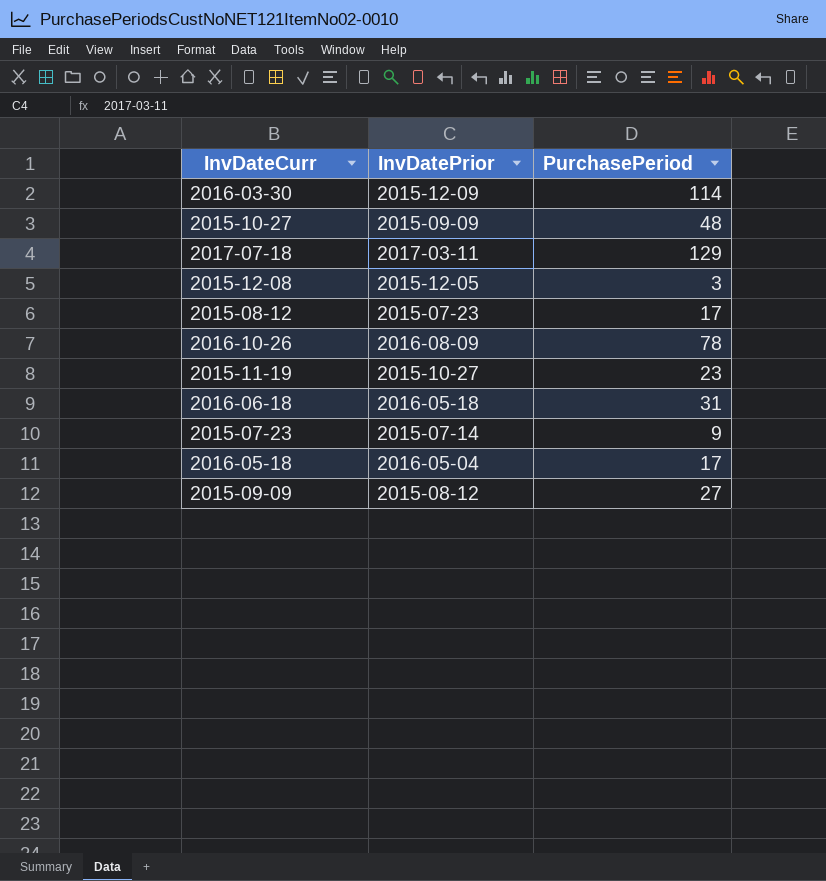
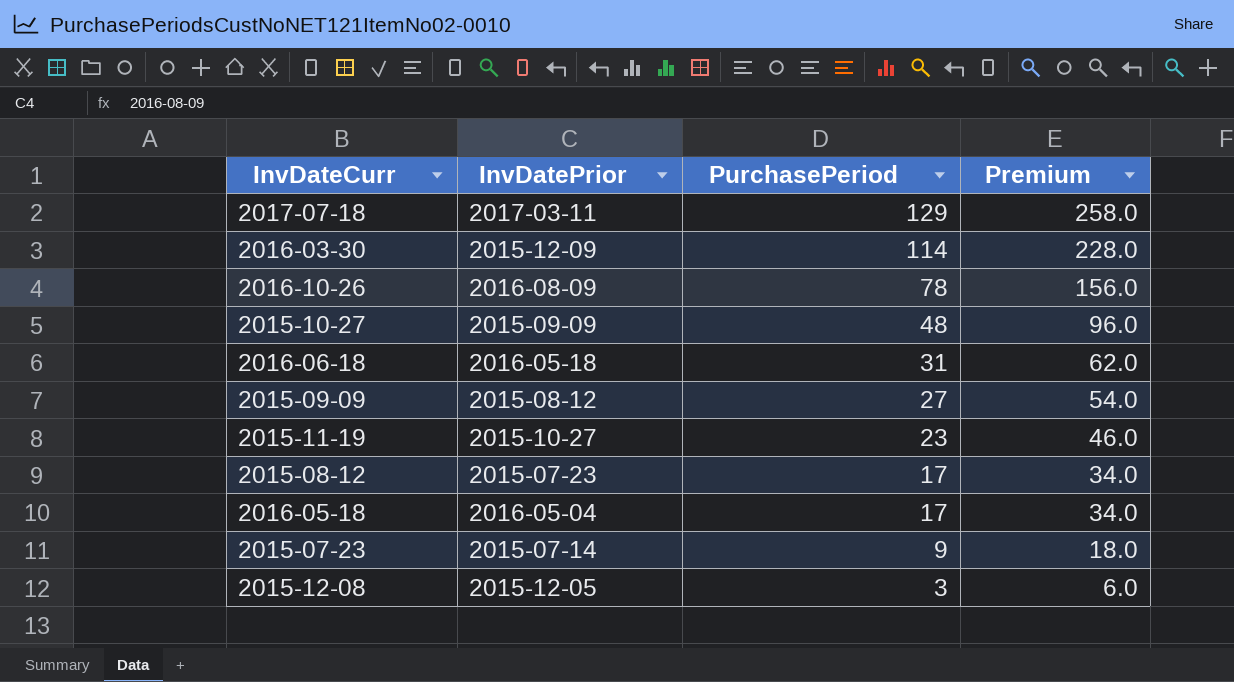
row order: none -> PurchasePeriod descending
column Premium | formula: none -> [PurchasePeriod] * 2

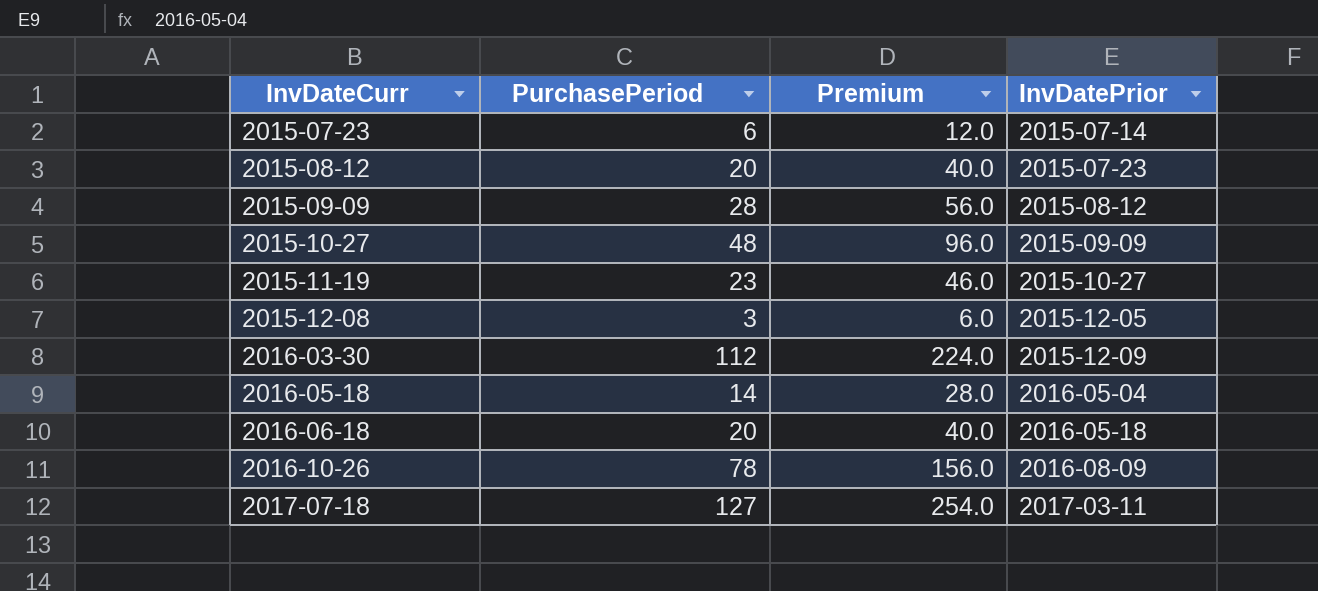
row order: PurchasePeriod descending -> InvDateCurr ascending
column InvDatePrior | position: 2 -> 4
2015-07-23 | PurchasePeriod: 9 -> 6
2015-07-23 | Premium: 18.0 -> 12.0
2015-08-12 | PurchasePeriod: 17 -> 20
2015-08-12 | Premium: 34.0 -> 40.0
2015-09-09 | PurchasePeriod: 27 -> 28
2015-09-09 | Premium: 54.0 -> 56.0
2016-03-30 | PurchasePeriod: 114 -> 112
2016-03-30 | Premium: 228.0 -> 224.0
2016-05-18 | PurchasePeriod: 17 -> 14
2016-05-18 | Premium: 34.0 -> 28.0
2016-06-18 | PurchasePeriod: 31 -> 20
2016-06-18 | Premium: 62.0 -> 40.0
2017-07-18 | PurchasePeriod: 129 -> 127
2017-07-18 | Premium: 258.0 -> 254.0

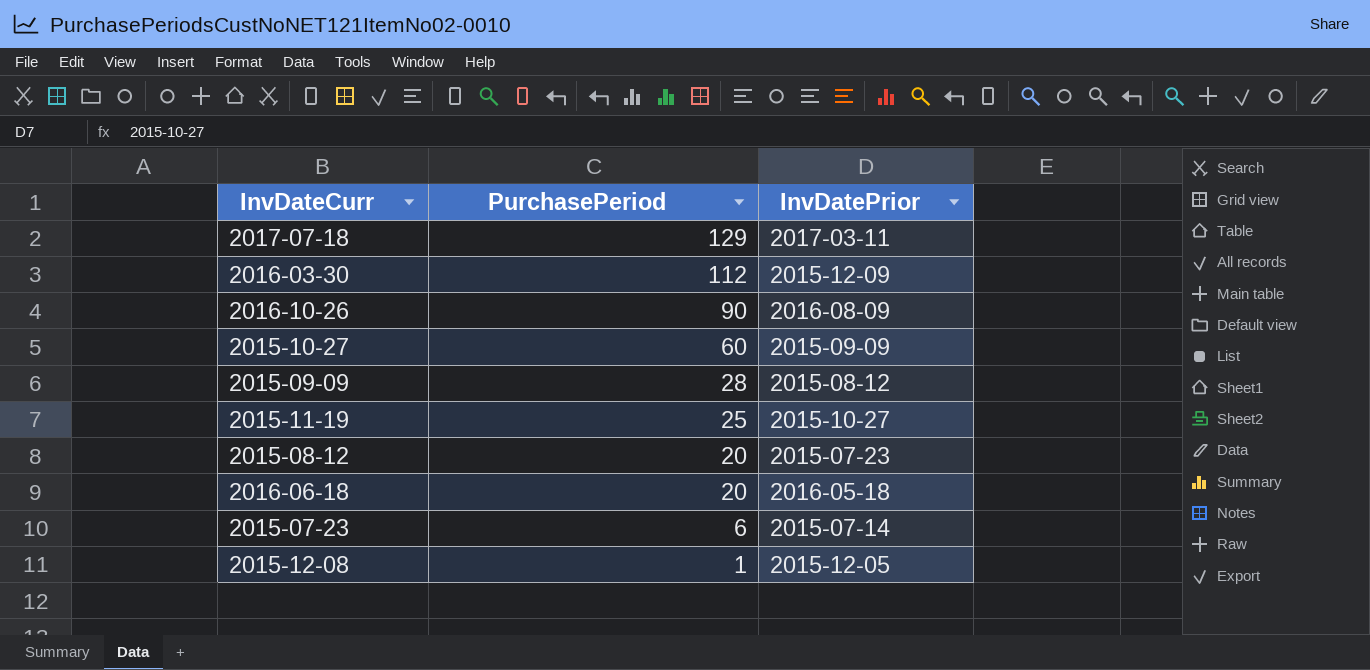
row order: InvDateCurr ascending -> PurchasePeriod descending
column Premium | formula: [PurchasePeriod] * 2 -> none
row 2016-05-18: 14 | 28.0 | 2016-05-04 -> none
2017-07-18 | PurchasePeriod: 127 -> 129
2016-10-26 | PurchasePeriod: 78 -> 90
2015-10-27 | PurchasePeriod: 48 -> 60
2015-11-19 | PurchasePeriod: 23 -> 25
2015-12-08 | PurchasePeriod: 3 -> 1

